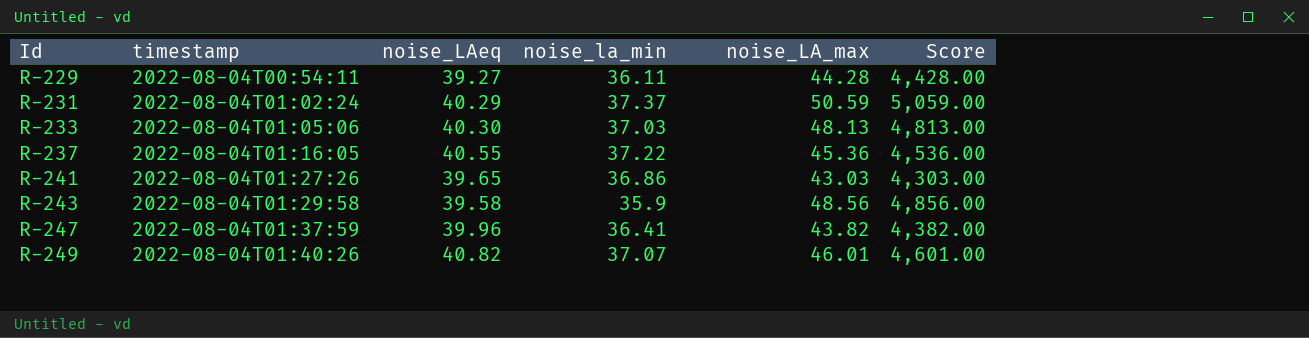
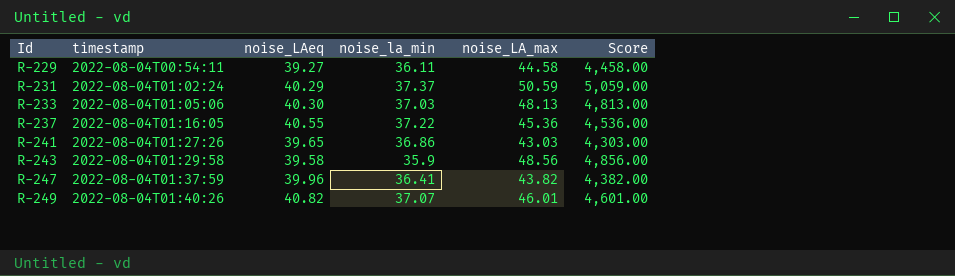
R-229 | noise_LA_max: 44.28 -> 44.58
R-229 | Score: 4,428.00 -> 4,458.00

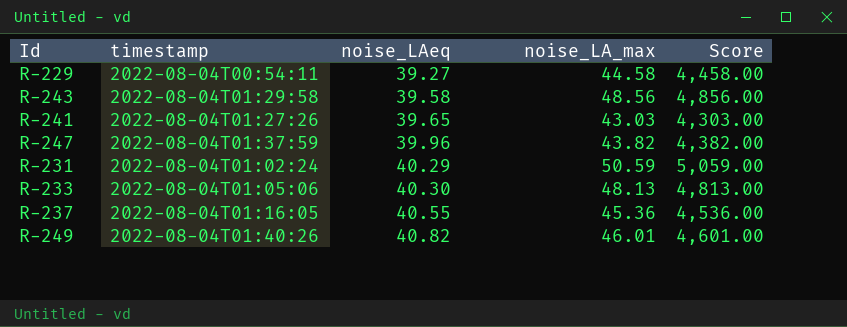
row order: Id ascending -> noise_LAeq ascending
column noise_la_min | position: 4 -> none

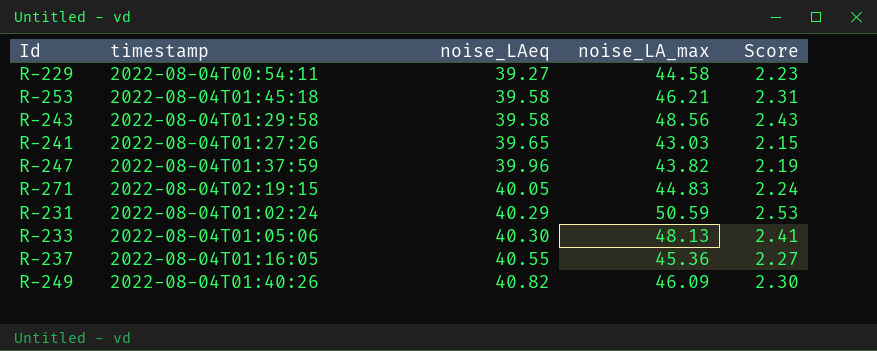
column Score | formula: [noise_LA_max] * 100 -> [noise_LA_max] * 0.05
row R-253: none -> 2022-08-04T01:45:18 | 39.58 | 46.21 | 2.31
row R-271: none -> 2022-08-04T02:19:15 | 40.05 | 44.83 | 2.24
R-249 | noise_LA_max: 46.01 -> 46.09

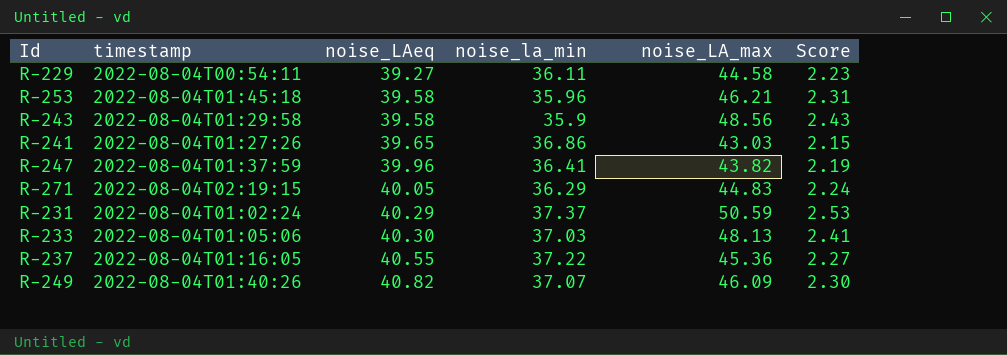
column noise_la_min | position: none -> 4

